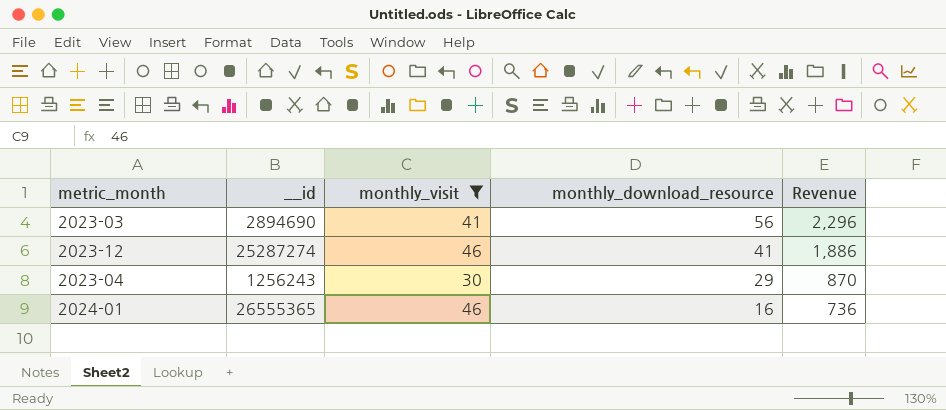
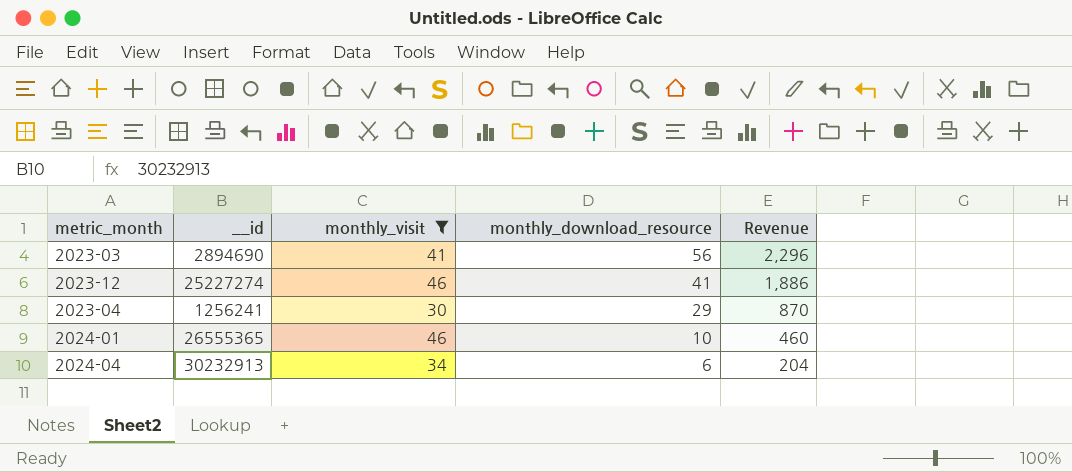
2023-12 | __id: 25287274 -> 25227274
2023-04 | __id: 1256243 -> 1256241
2024-01 | monthly_download_resource: 16 -> 10
2024-01 | Revenue: 736 -> 460
row 2024-04: none -> 30232913 | 34 | 6 | 204

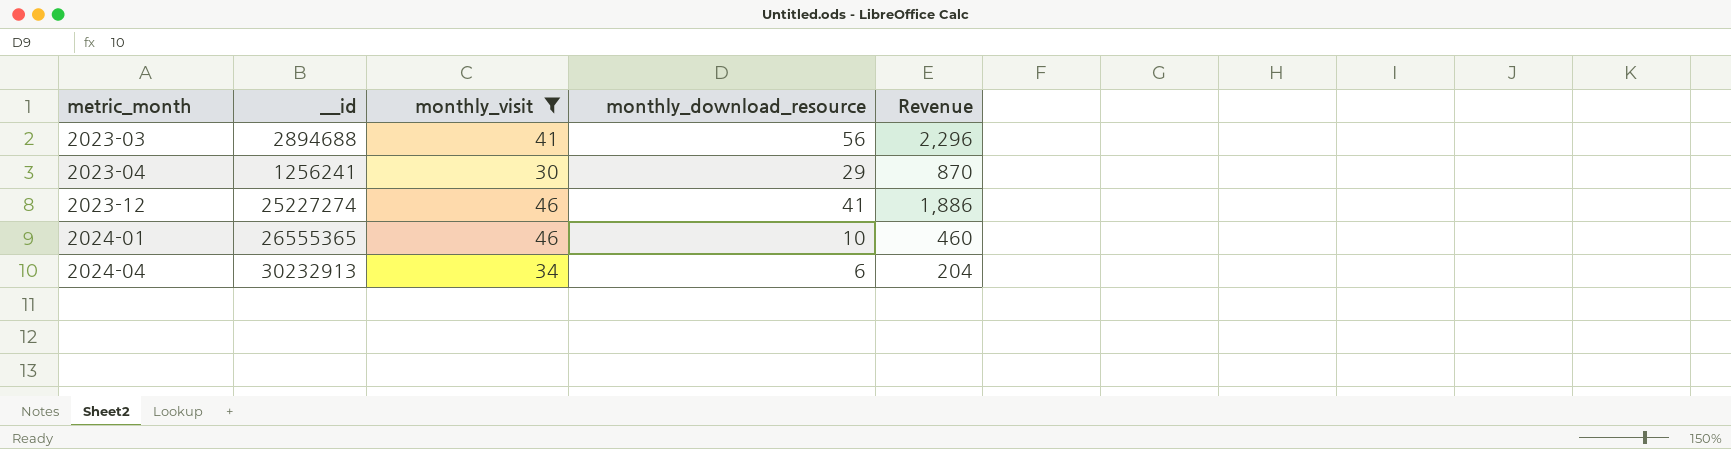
row order: monthly_download_resource descending -> metric_month ascending
2023-03 | __id: 2894690 -> 2894688

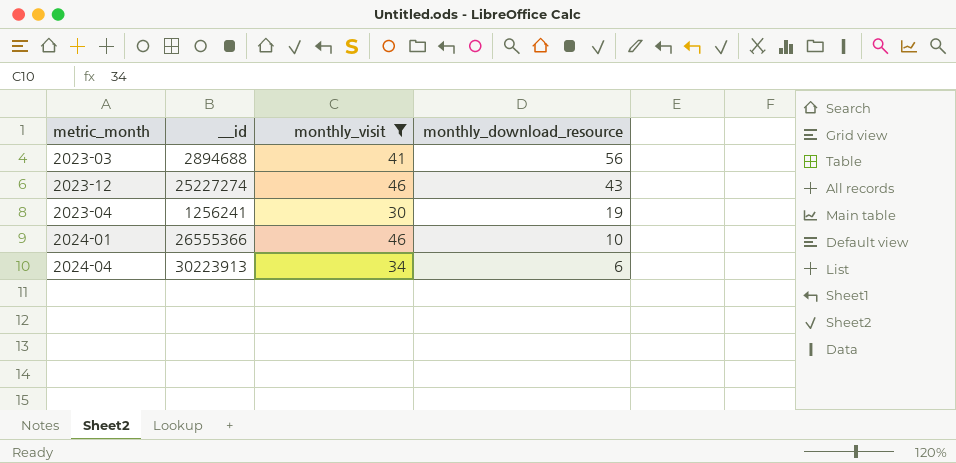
row order: metric_month ascending -> monthly_download_resource descending
column Revenue | formula: [monthly_visit] * [monthly_download_resource] -> none
2023-12 | monthly_download_resource: 41 -> 43
2023-04 | monthly_download_resource: 29 -> 19
2024-01 | __id: 26555365 -> 26555366
2024-04 | __id: 30232913 -> 30223913

